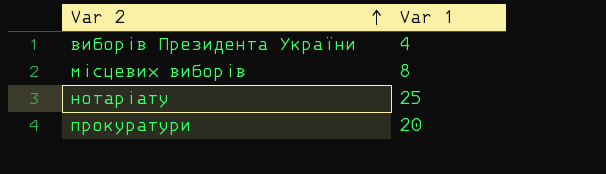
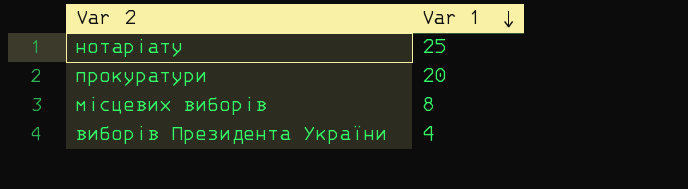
row order: Var 2 ascending -> Var 1 descending

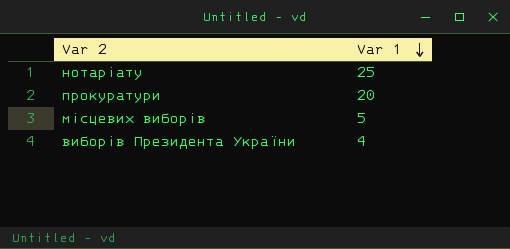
місцевих виборів | Var 1: 8 -> 5

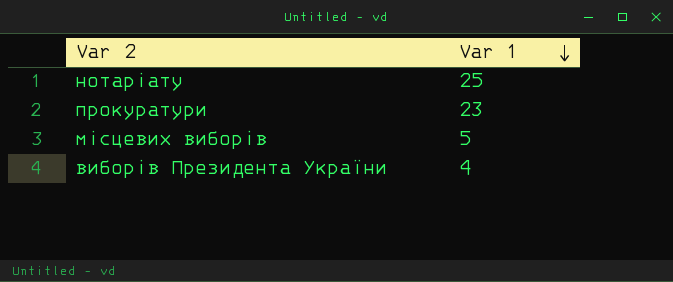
прокуратури | Var 1: 20 -> 23

